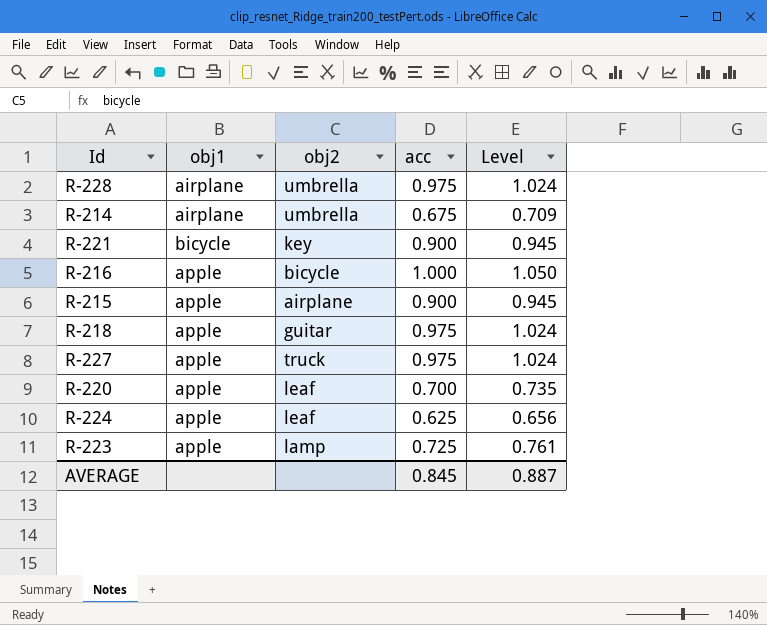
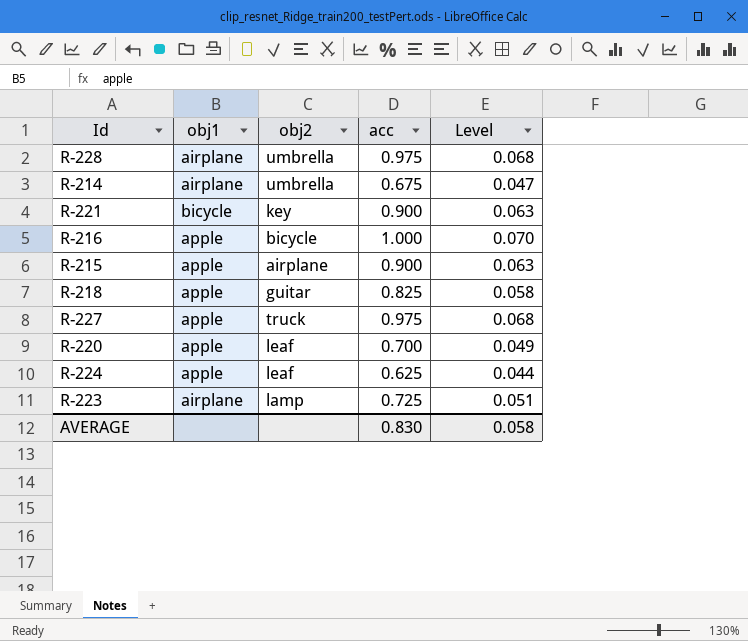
column Level | formula: [acc] * 1.05 -> [acc] * 0.07
R-218 | acc: 0.975 -> 0.825
R-223 | obj1: apple -> airplane
AVERAGE | acc: 0.845 -> 0.830
AVERAGE | Level: 0.887 -> 0.058

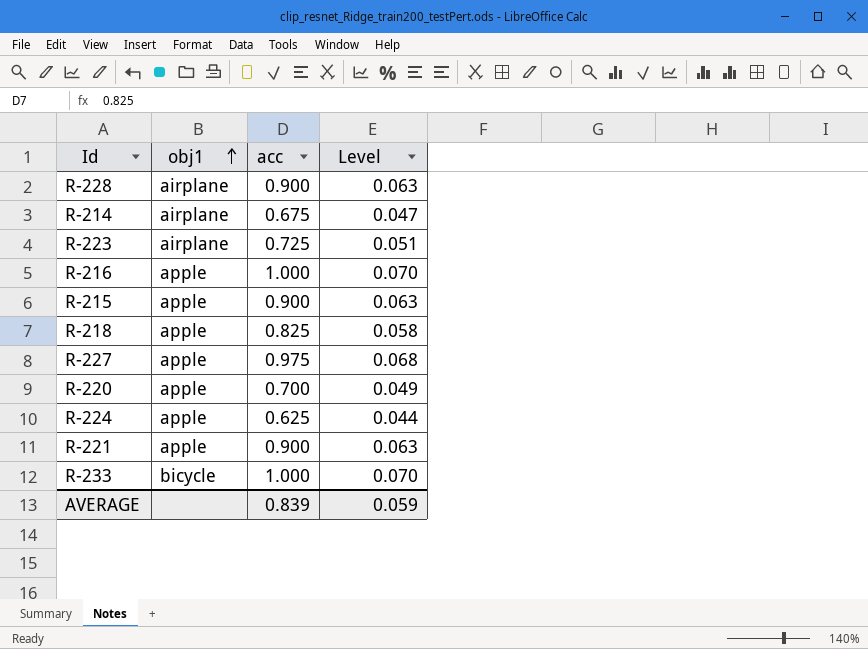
row order: none -> obj1 ascending
column obj2 | position: 3 -> none
R-228 | acc: 0.975 -> 0.900
R-228 | Level: 0.068 -> 0.063
R-221 | obj1: bicycle -> apple
row R-233: none -> bicycle | 1.000 | 0.070
AVERAGE | acc: 0.830 -> 0.839
AVERAGE | Level: 0.058 -> 0.059

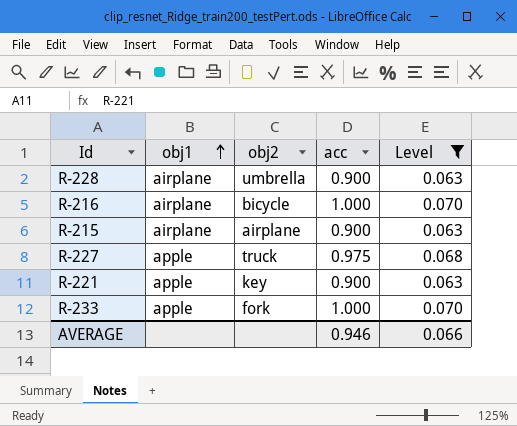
filter: none -> Level >= 0.063
column obj2 | position: none -> 3
R-216 | obj1: apple -> airplane
R-215 | obj1: apple -> airplane
R-233 | obj1: bicycle -> apple
AVERAGE | acc: 0.839 -> 0.946
AVERAGE | Level: 0.059 -> 0.066

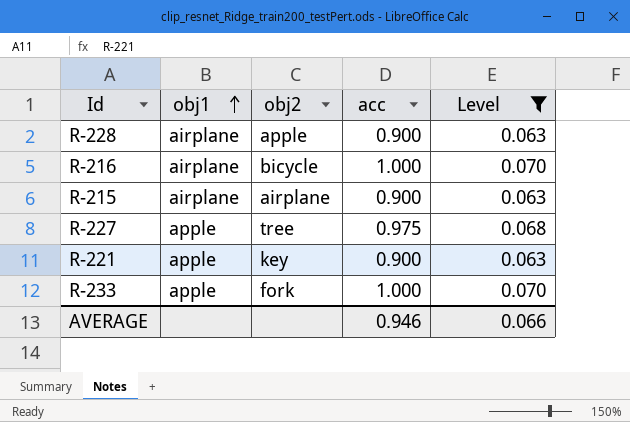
R-228 | obj2: umbrella -> apple
R-227 | obj2: truck -> tree

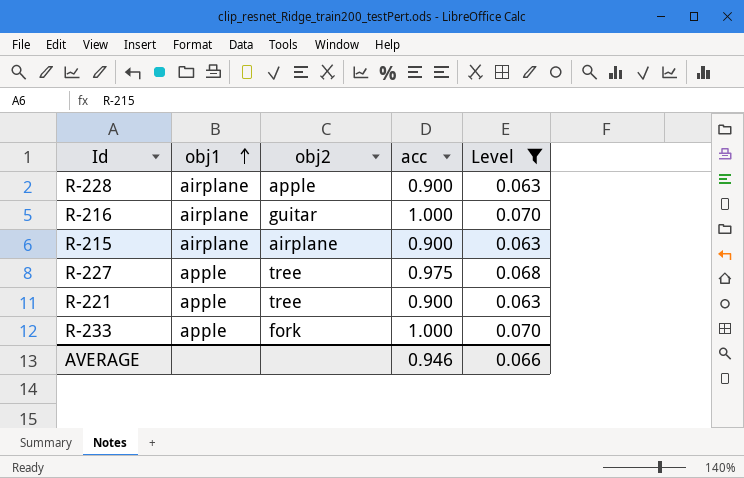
R-216 | obj2: bicycle -> guitar
R-221 | obj2: key -> tree

